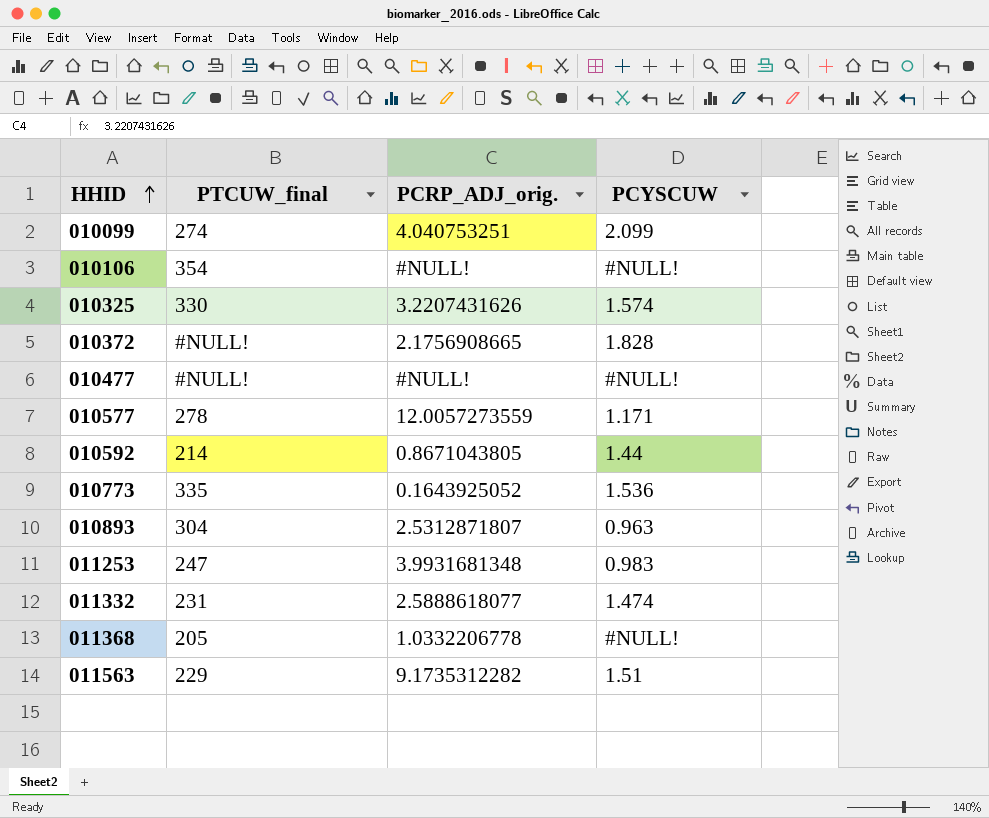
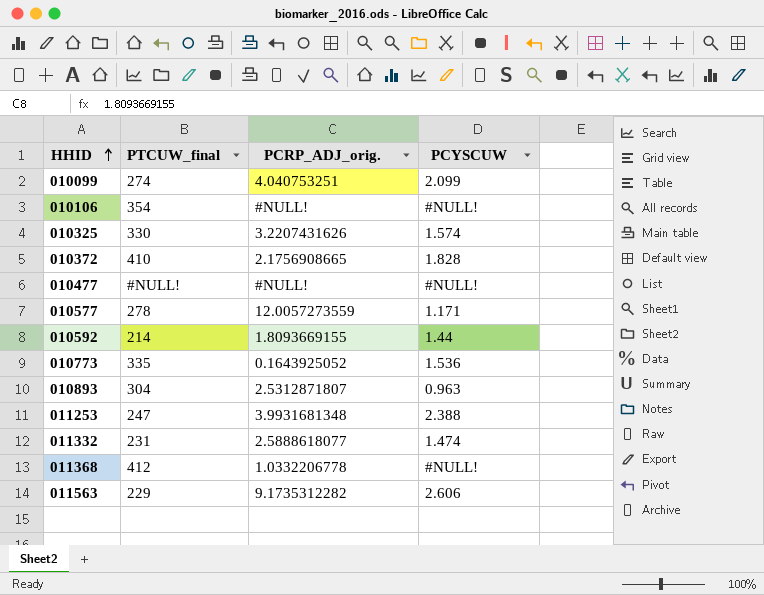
010372 | PTCUW_final: #NULL! -> 410
010592 | PCRP_ADJ_orig.: 0.8671043805 -> 1.8093669155
011253 | PCYSCUW: 0.983 -> 2.388
011368 | PTCUW_final: 205 -> 412
011563 | PCYSCUW: 1.51 -> 2.606

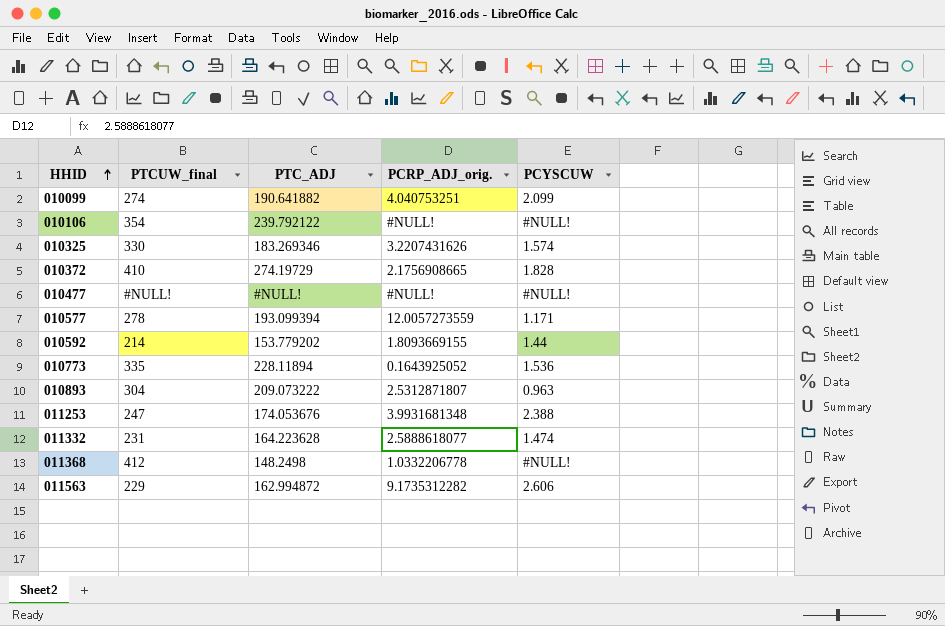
column PTC_ADJ | position: none -> 3

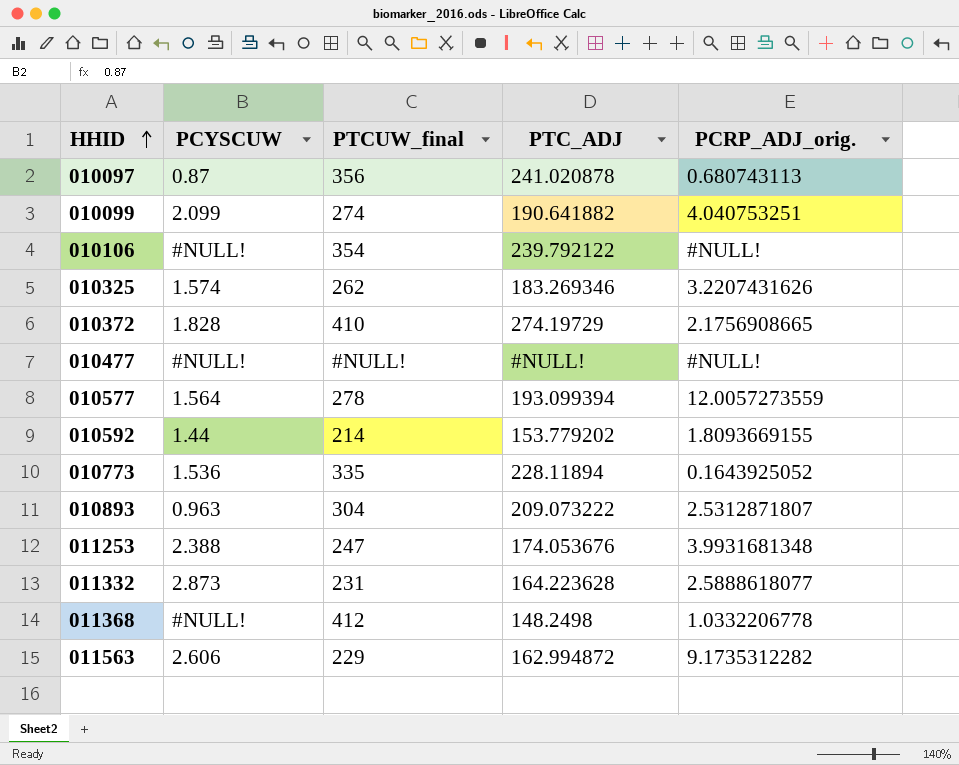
column PCYSCUW | position: 5 -> 2
row 010097: none -> 0.87 | 356 | 241.020878 | 0.680743113
010325 | PTCUW_final: 330 -> 262
010577 | PCYSCUW: 1.171 -> 1.564
011332 | PCYSCUW: 1.474 -> 2.873

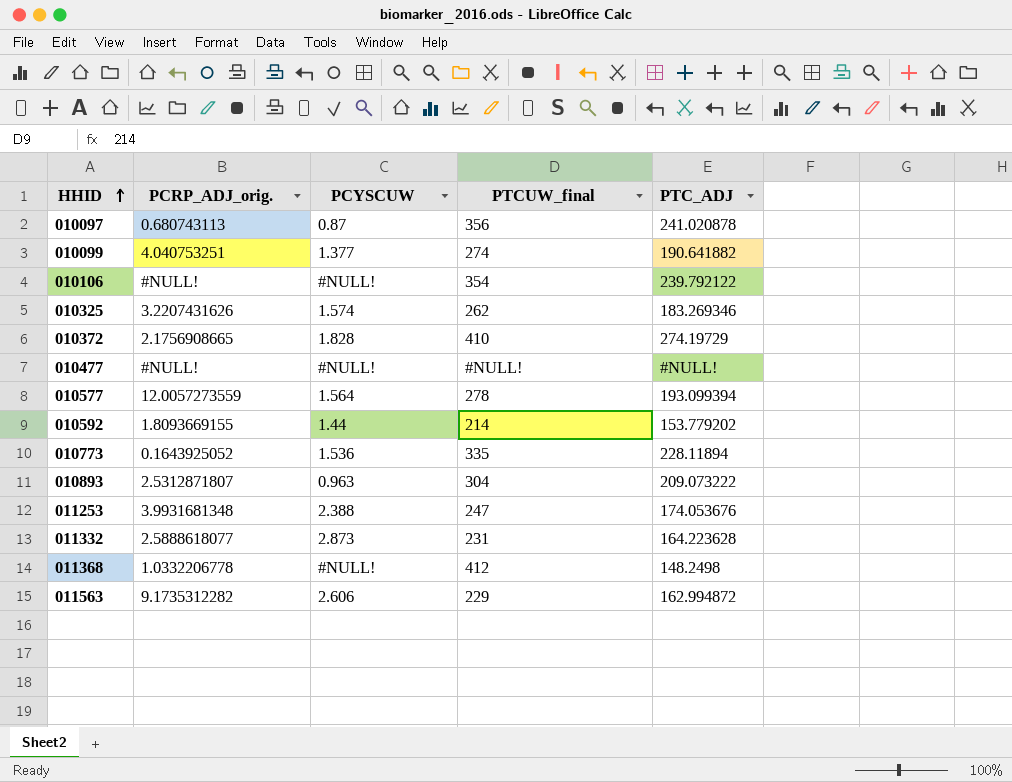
column PCRP_ADJ_orig. | position: 5 -> 2
010099 | PCYSCUW: 2.099 -> 1.377

